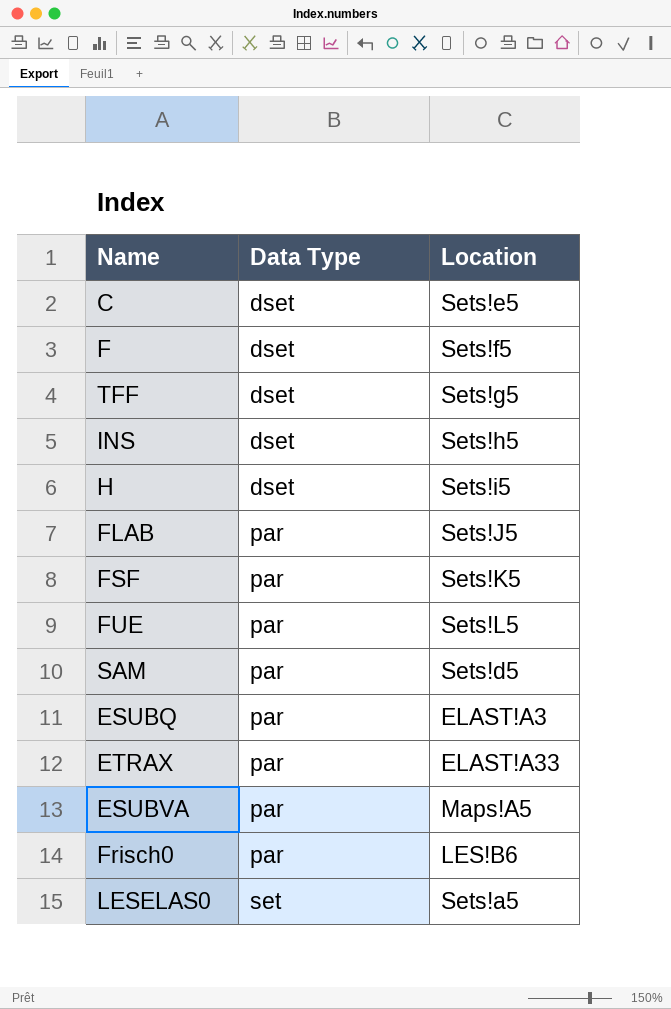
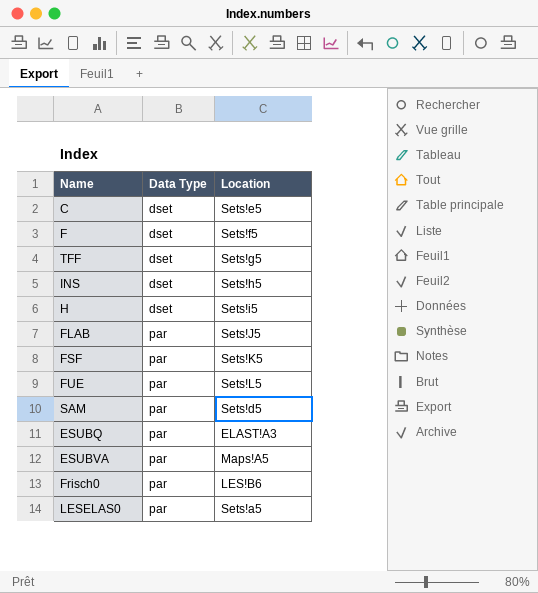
row ETRAX: par | ELAST!A33 -> none
LESELAS0 | Data Type: set -> par

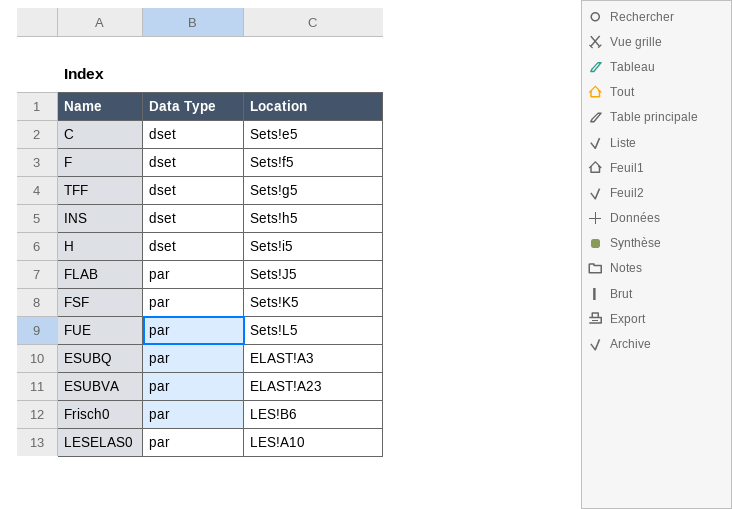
row SAM: par | Sets!d5 -> none
ESUBVA | Location: Maps!A5 -> ELAST!A23
LESELAS0 | Location: Sets!a5 -> LES!A10

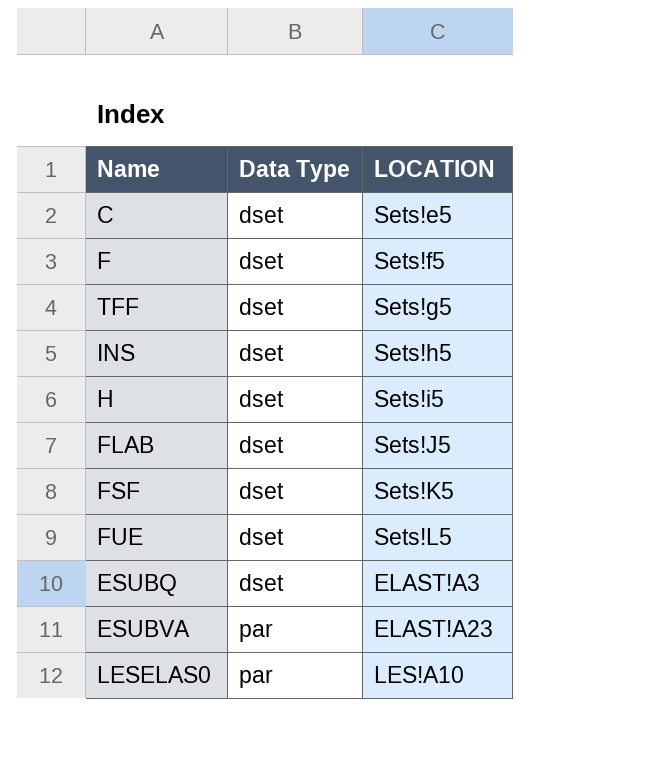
column name: Location -> LOCATION
row Frisch0: par | LES!B6 -> none
FLAB | Data Type: par -> dset
FSF | Data Type: par -> dset
FUE | Data Type: par -> dset
ESUBQ | Data Type: par -> dset

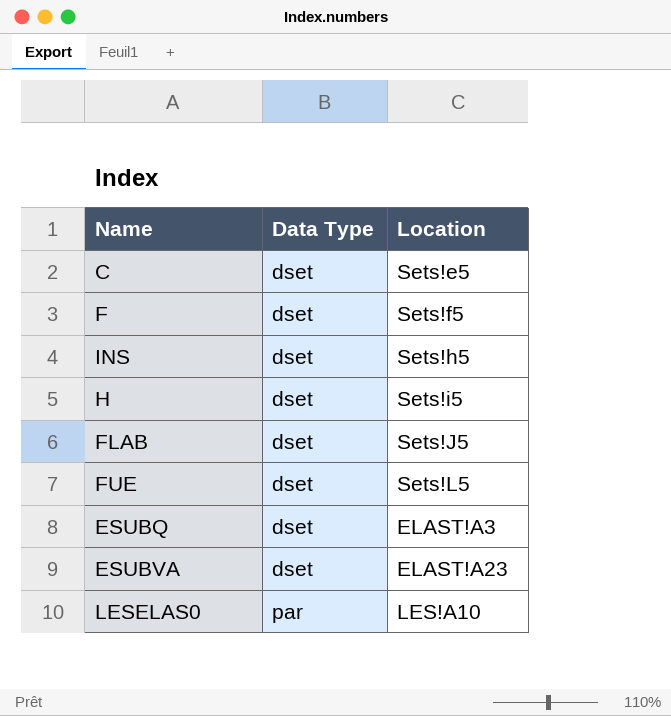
column name: LOCATION -> Location
row TFF: dset | Sets!g5 -> none
row FSF: dset | Sets!K5 -> none
ESUBVA | Data Type: par -> dset

